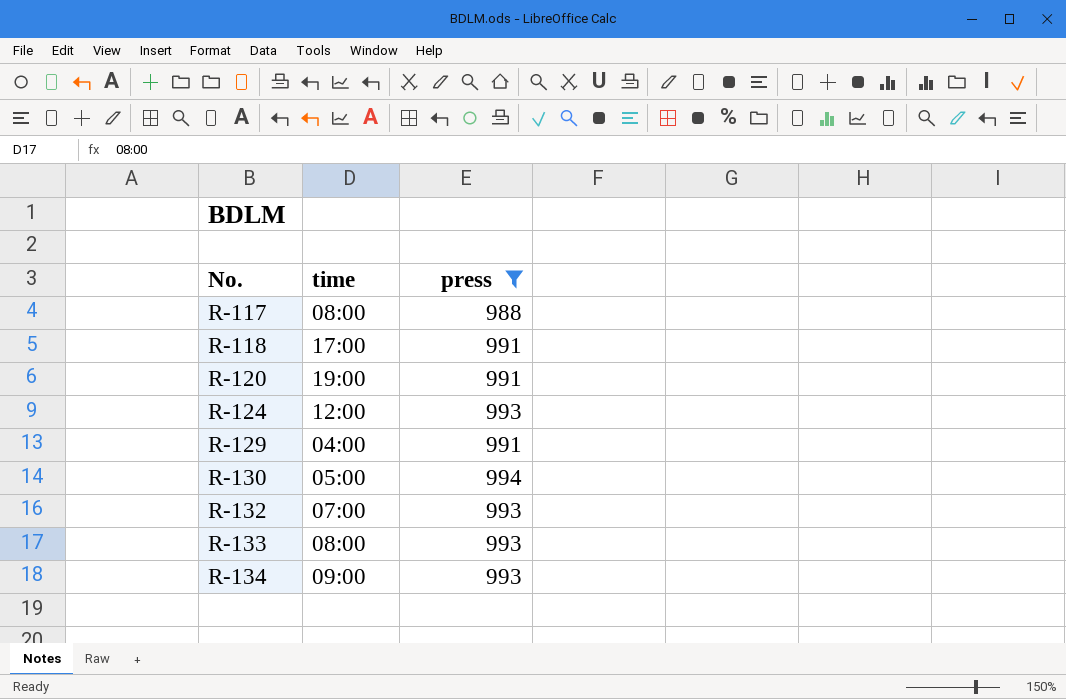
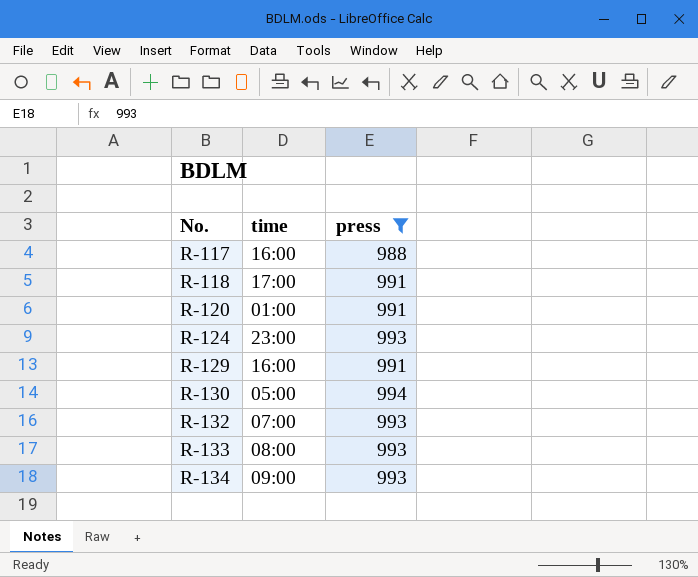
R-117 | time: 08:00 -> 16:00
R-120 | time: 19:00 -> 01:00
R-124 | time: 12:00 -> 23:00
R-129 | time: 04:00 -> 16:00

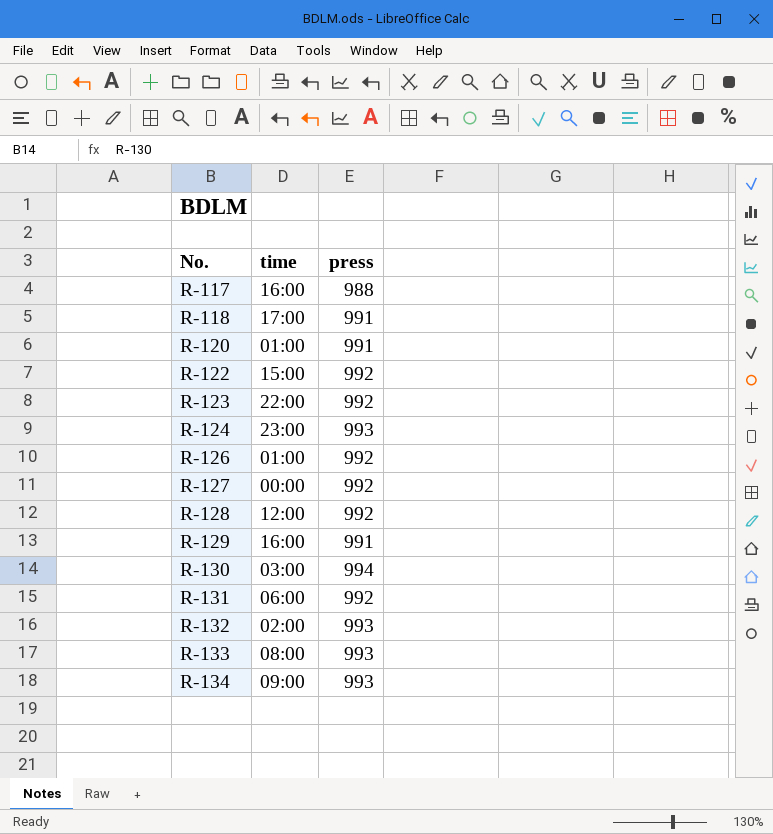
filter: press != 992 -> none
R-130 | time: 05:00 -> 03:00
R-132 | time: 07:00 -> 02:00

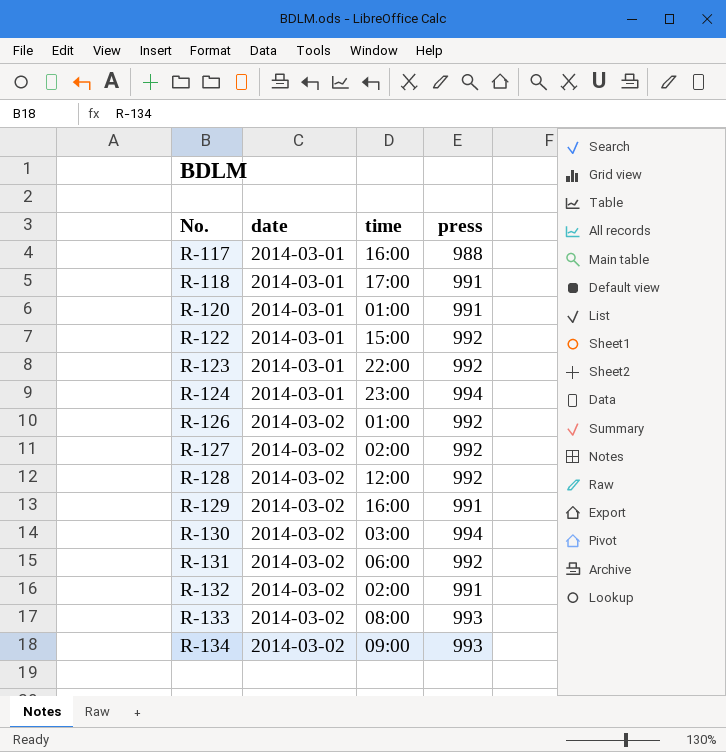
column date | position: none -> 2
R-124 | press: 993 -> 994
R-127 | time: 00:00 -> 02:00
R-132 | press: 993 -> 991

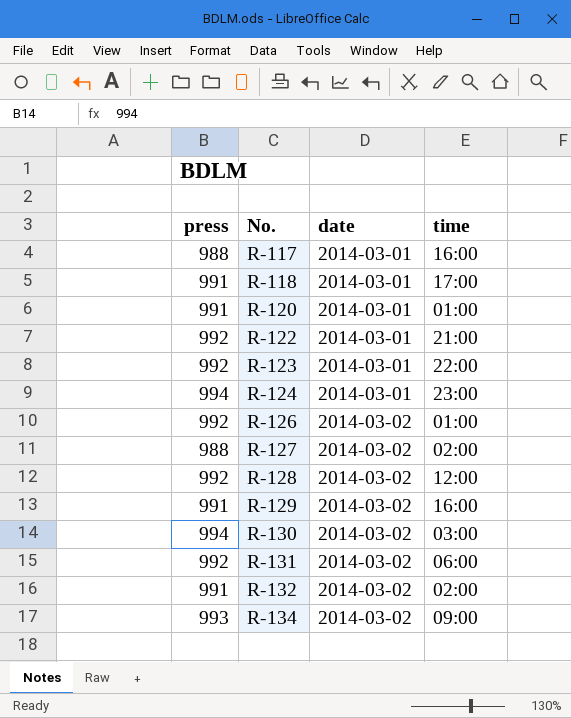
column press | position: 4 -> 1
row R-133: 2014-03-02 | 08:00 | 993 -> none
R-122 | time: 15:00 -> 21:00
R-127 | press: 992 -> 988

